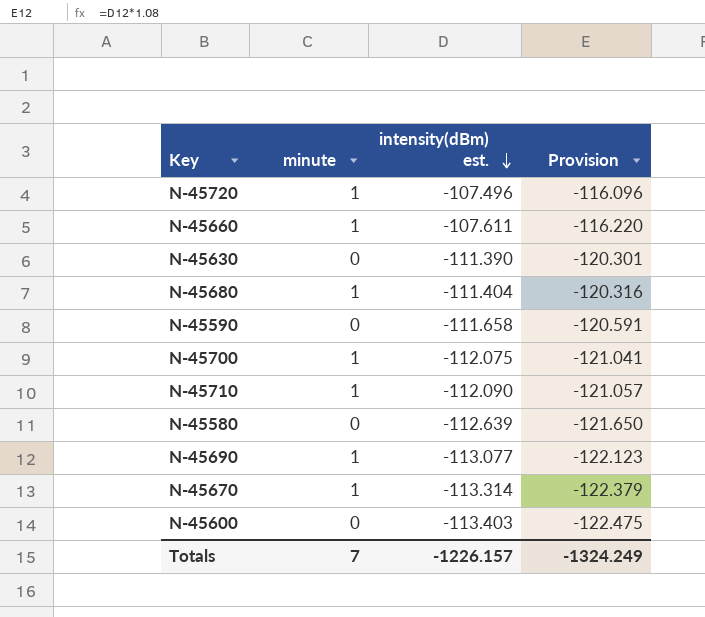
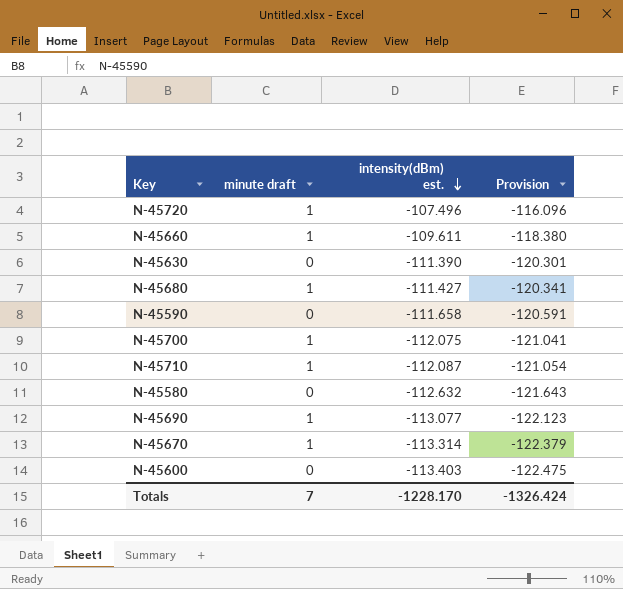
column name: minute -> minute draft
N-45660 | intensity(dBm) est.: -107.611 -> -109.611
N-45660 | Provision: -116.220 -> -118.380
N-45680 | intensity(dBm) est.: -111.404 -> -111.427
N-45680 | Provision: -120.316 -> -120.341
N-45710 | intensity(dBm) est.: -112.090 -> -112.087
N-45710 | Provision: -121.057 -> -121.054
N-45580 | intensity(dBm) est.: -112.639 -> -112.632
N-45580 | Provision: -121.650 -> -121.643
Totals | intensity(dBm) est.: -1226.157 -> -1228.170
Totals | Provision: -1324.249 -> -1326.424

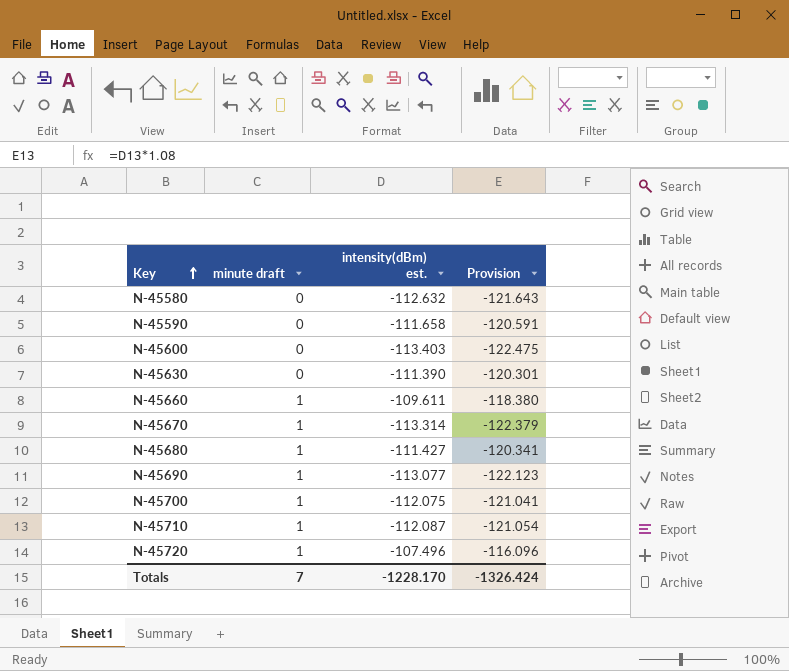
row order: intensity(dBm) est. descending -> Key ascending

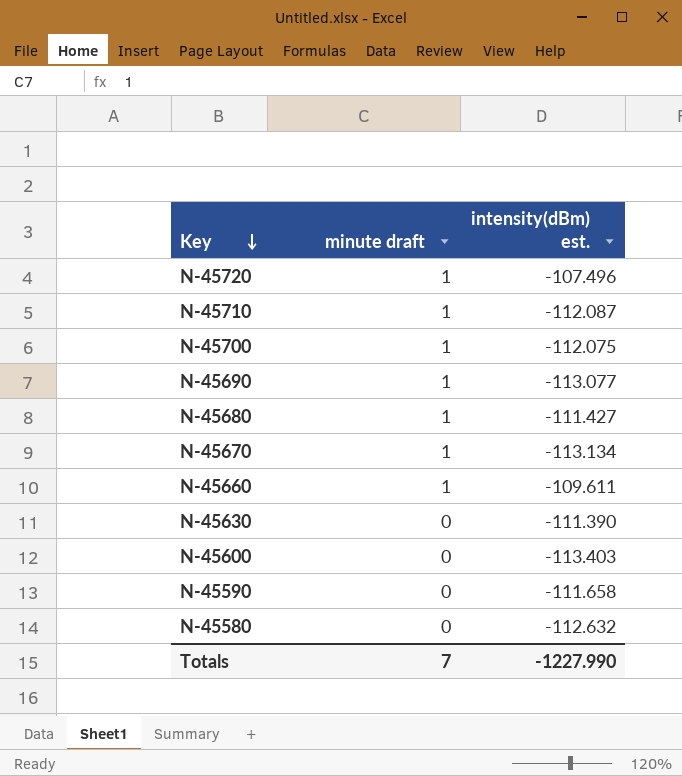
row order: Key ascending -> Key descending
column Provision | formula: [intensity(dBm) est.] * 1.08 -> none
N-45670 | intensity(dBm) est.: -113.314 -> -113.134
Totals | intensity(dBm) est.: -1228.170 -> -1227.990

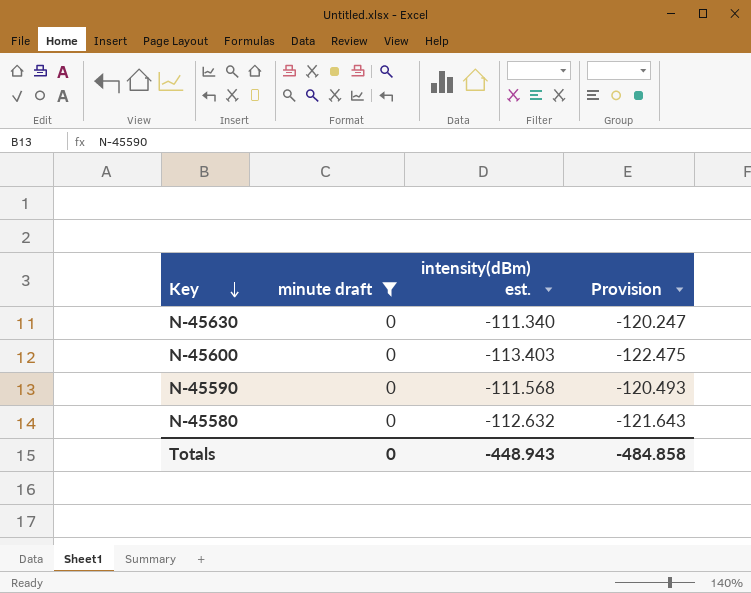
filter: none -> minute draft = 0
column Provision | formula: none -> [intensity(dBm) est.] * 1.08
N-45630 | intensity(dBm) est.: -111.390 -> -111.340
N-45590 | intensity(dBm) est.: -111.658 -> -111.568
Totals | minute draft: 7 -> 0
Totals | intensity(dBm) est.: -1227.990 -> -448.943

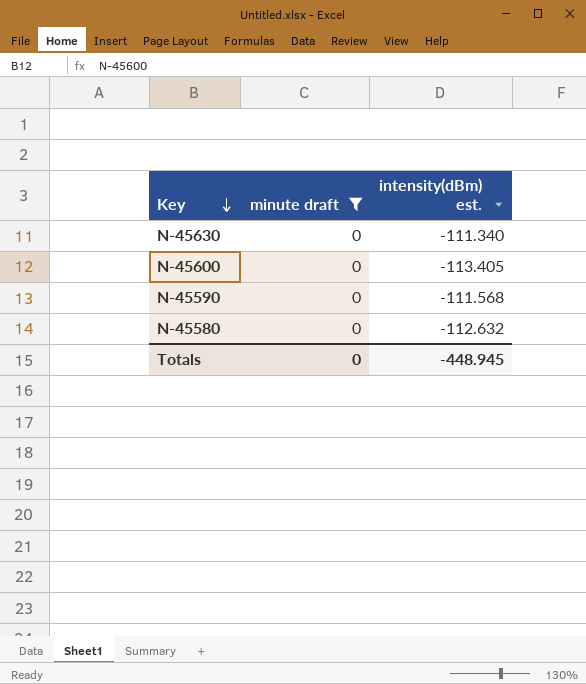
column Provision | formula: [intensity(dBm) est.] * 1.08 -> none
N-45600 | intensity(dBm) est.: -113.403 -> -113.405
Totals | intensity(dBm) est.: -448.943 -> -448.945

